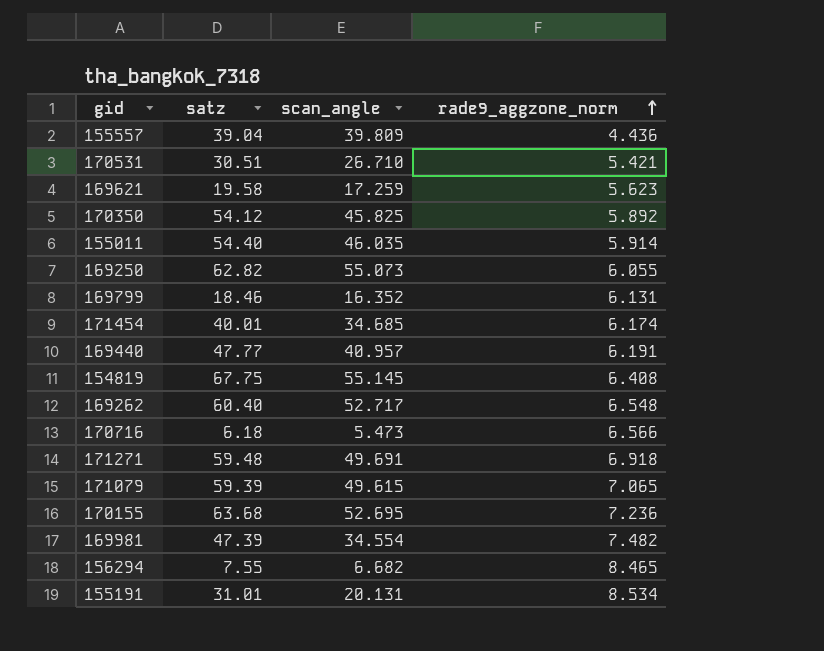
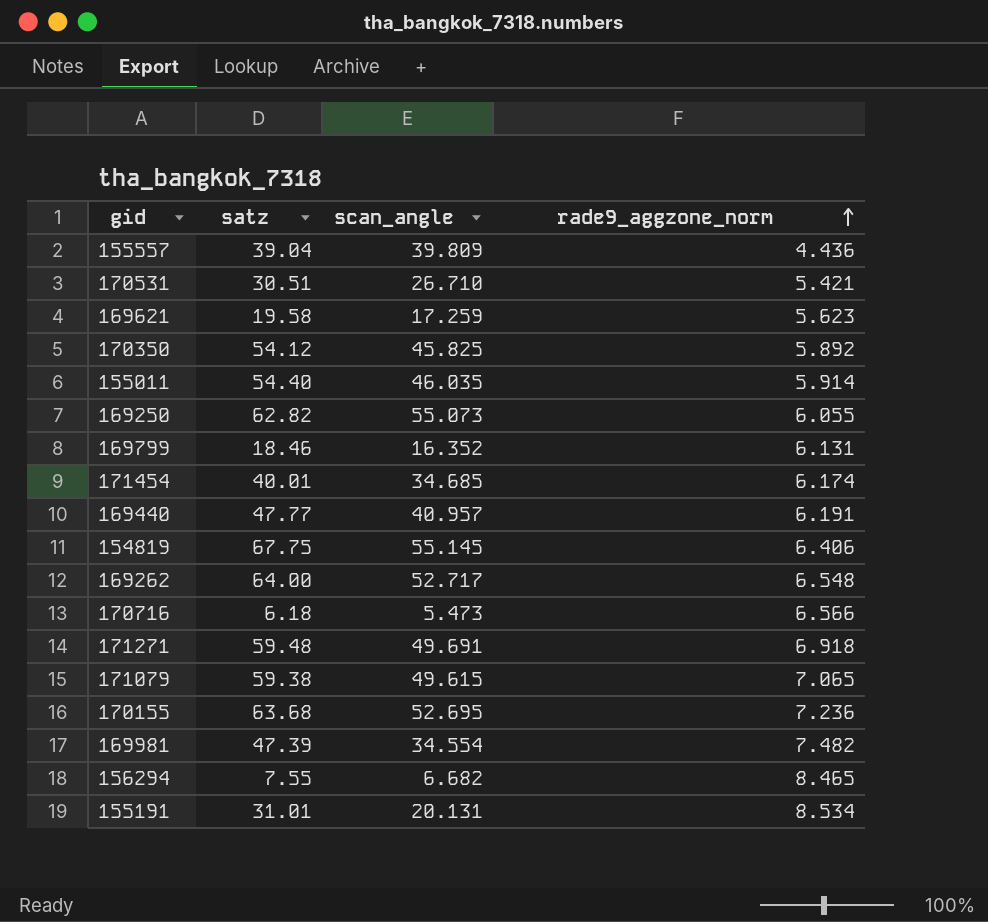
154819 | rade9_aggzone_norm: 6.408 -> 6.406
169262 | satz: 60.40 -> 64.00
171079 | satz: 59.39 -> 59.38

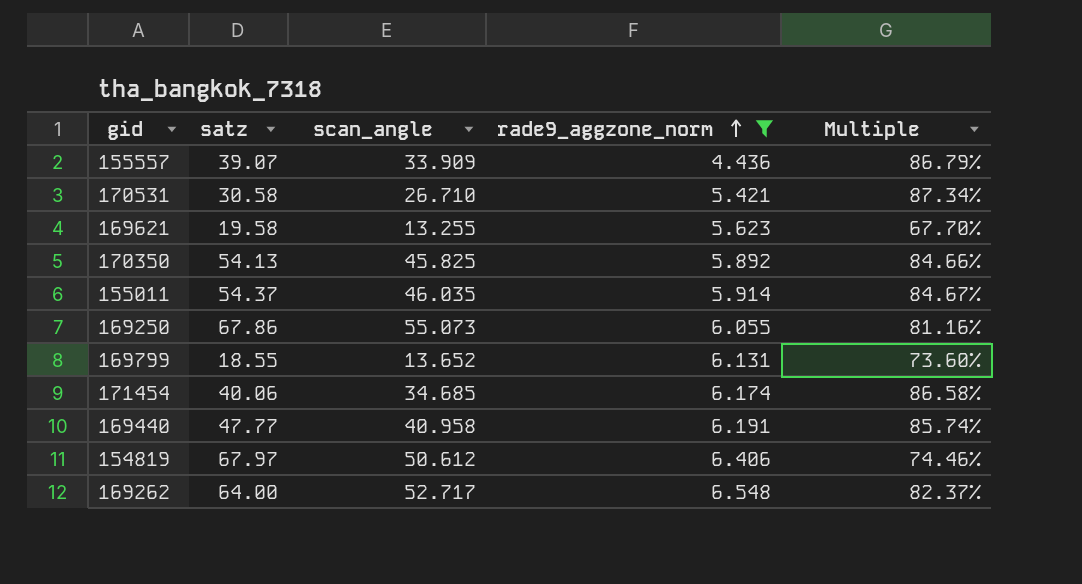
filter: none -> rade9_aggzone_norm <= 6.548
column Multiple | formula: none -> [scan_angle] / [satz]
155557 | satz: 39.04 -> 39.07
155557 | scan_angle: 39.809 -> 33.909
170531 | satz: 30.51 -> 30.58
169621 | scan_angle: 17.259 -> 13.255
170350 | satz: 54.12 -> 54.13
155011 | satz: 54.40 -> 54.37
169250 | satz: 62.82 -> 67.86
169799 | satz: 18.46 -> 18.55
169799 | scan_angle: 16.352 -> 13.652
171454 | satz: 40.01 -> 40.06
169440 | scan_angle: 40.957 -> 40.958
154819 | satz: 67.75 -> 67.97
154819 | scan_angle: 55.145 -> 50.612

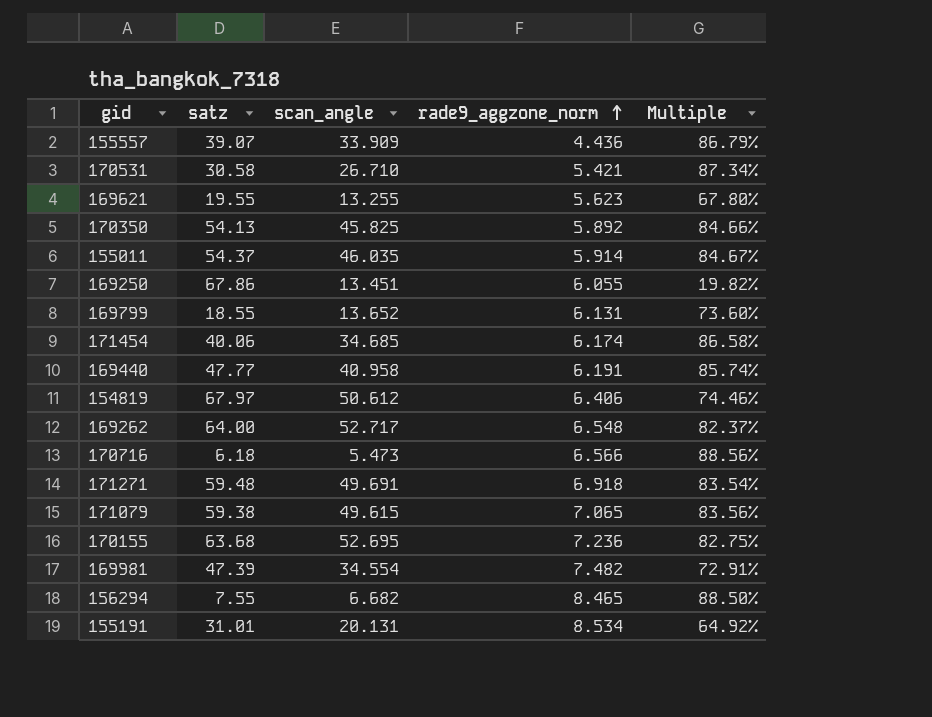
filter: rade9_aggzone_norm <= 6.548 -> none
169621 | satz: 19.58 -> 19.55
169621 | Multiple: 67.70% -> 67.80%
169250 | scan_angle: 55.073 -> 13.451
169250 | Multiple: 81.16% -> 19.82%

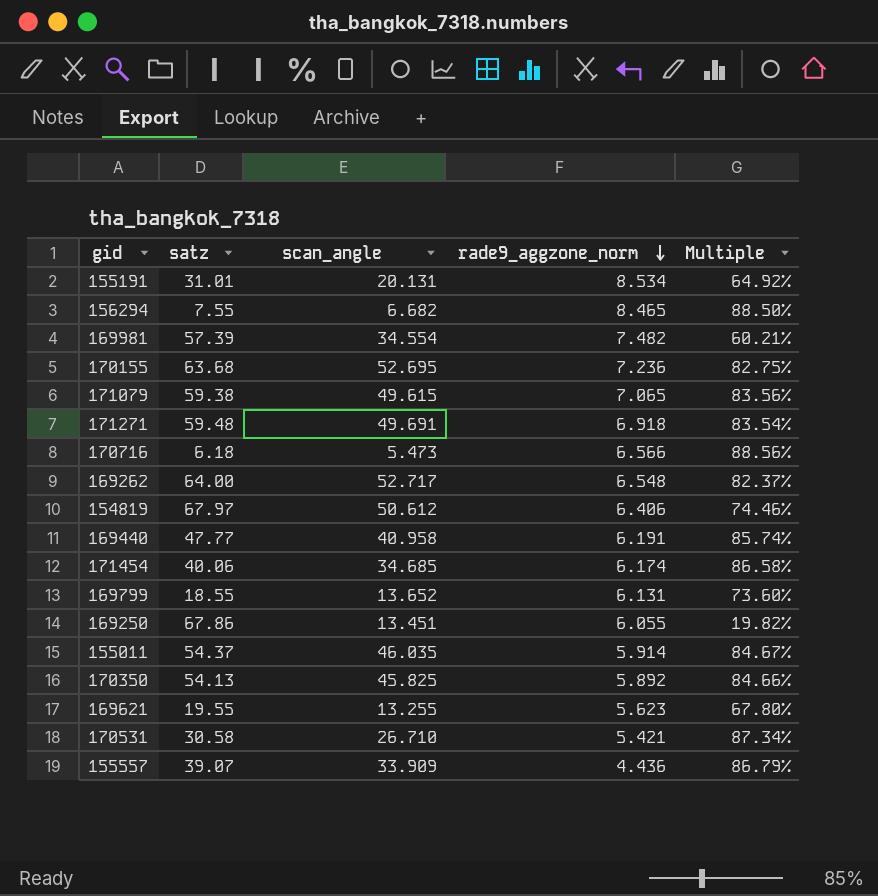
row order: rade9_aggzone_norm ascending -> rade9_aggzone_norm descending
169981 | satz: 47.39 -> 57.39
169981 | Multiple: 72.91% -> 60.21%

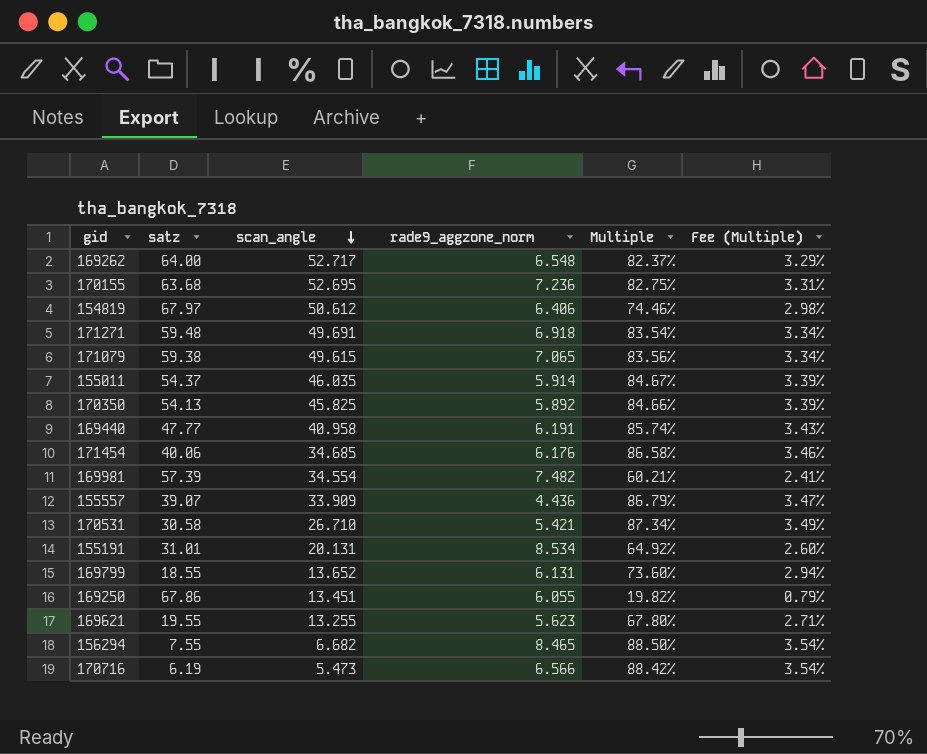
row order: rade9_aggzone_norm descending -> scan_angle descending
column Fee (Multiple) | formula: none -> [Multiple] * 0.04
171454 | rade9_aggzone_norm: 6.174 -> 6.176
170716 | satz: 6.18 -> 6.19
170716 | Multiple: 88.56% -> 88.42%

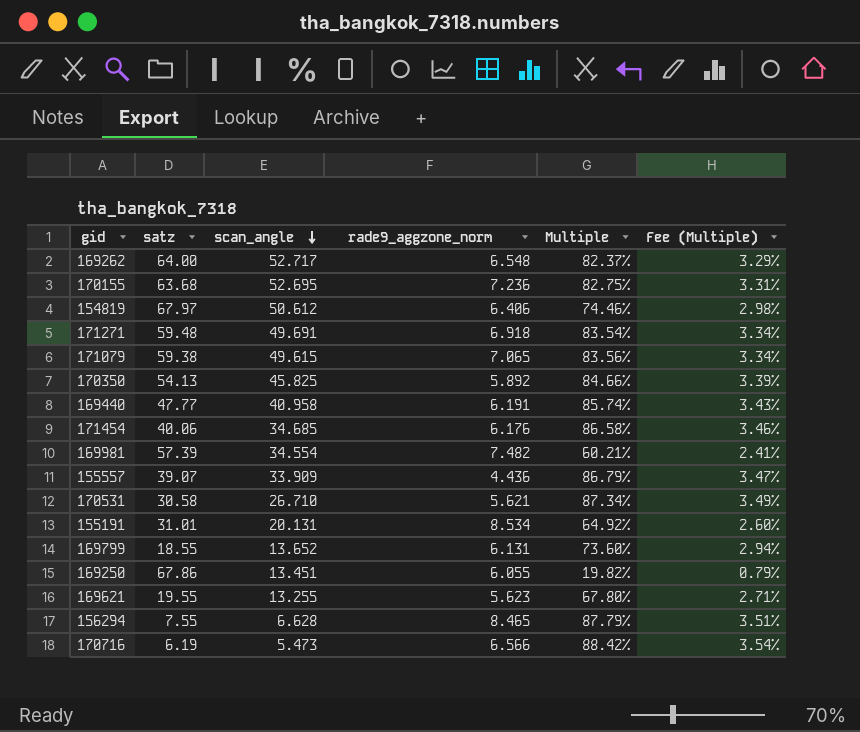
row 155011: 54.37 | 46.035 | 5.914 | 84.67% | 3.39% -> none
170531 | rade9_aggzone_norm: 5.421 -> 5.621
156294 | scan_angle: 6.682 -> 6.628
156294 | Multiple: 88.50% -> 87.79%
156294 | Fee (Multiple): 3.54% -> 3.51%

